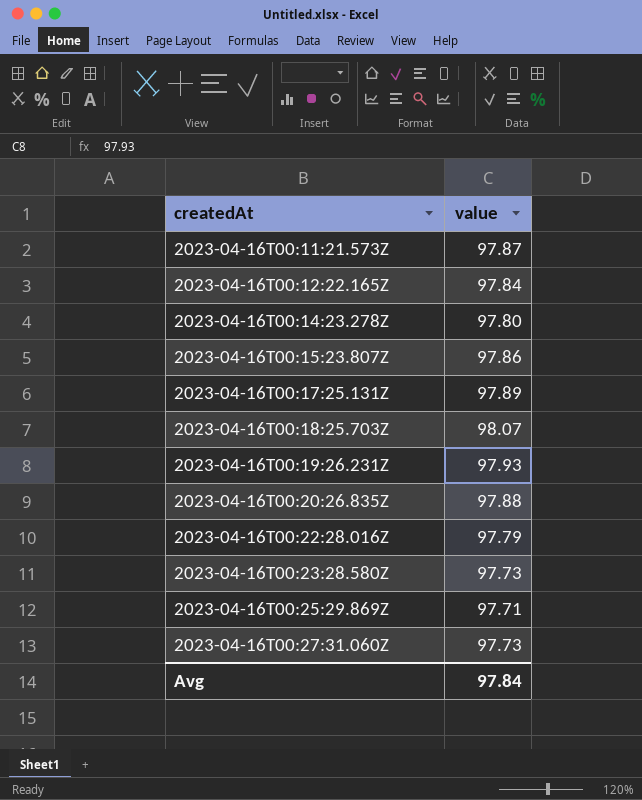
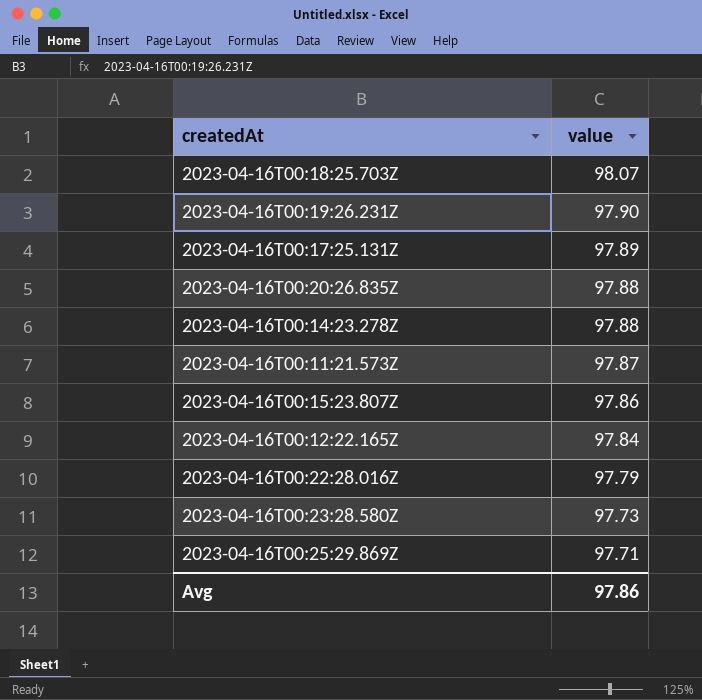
row order: createdAt ascending -> value descending
row 2023-04-16T00:27:31.060Z: 97.73 -> none
2023-04-16T00:19:26.231Z | value: 97.93 -> 97.90
2023-04-16T00:14:23.278Z | value: 97.80 -> 97.88
Avg | value: 97.84 -> 97.86

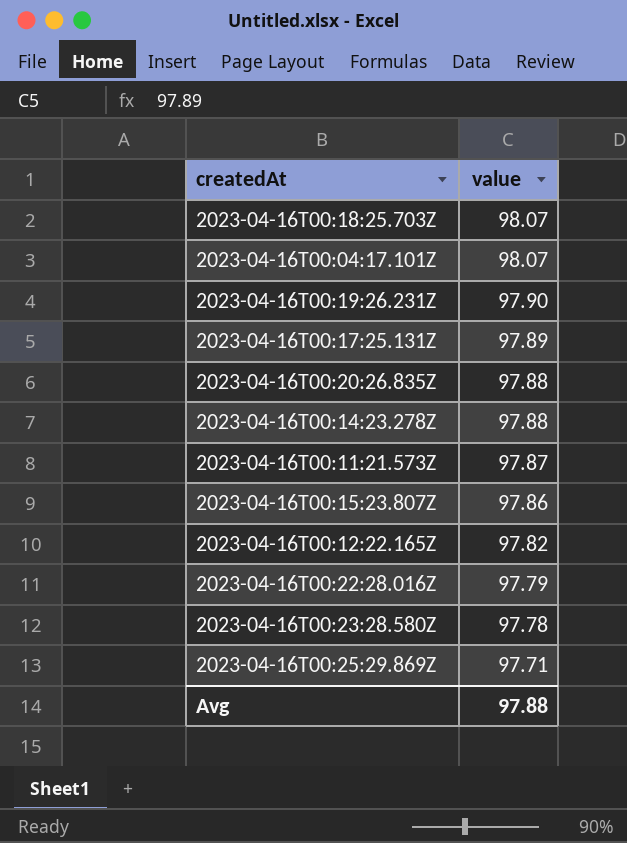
row 2023-04-16T00:04:17.101Z: none -> 98.07
2023-04-16T00:12:22.165Z | value: 97.84 -> 97.82
2023-04-16T00:23:28.580Z | value: 97.73 -> 97.78
Avg | value: 97.86 -> 97.88

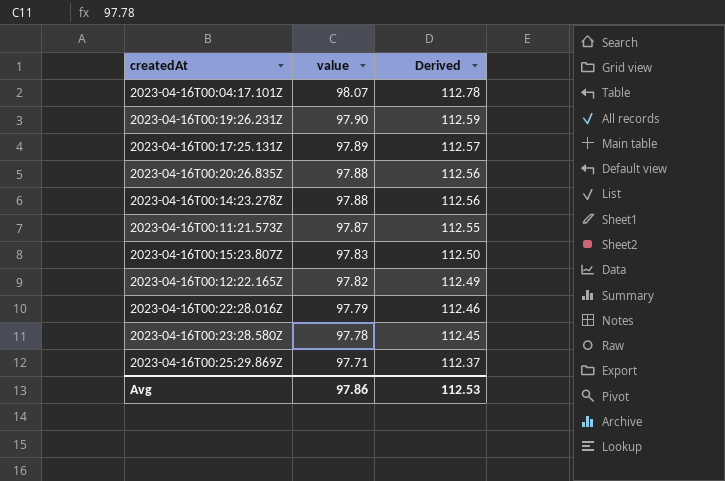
column Derived | formula: none -> [value] * 1.15
row 2023-04-16T00:18:25.703Z: 98.07 -> none
2023-04-16T00:15:23.807Z | value: 97.86 -> 97.83
Avg | value: 97.88 -> 97.86

